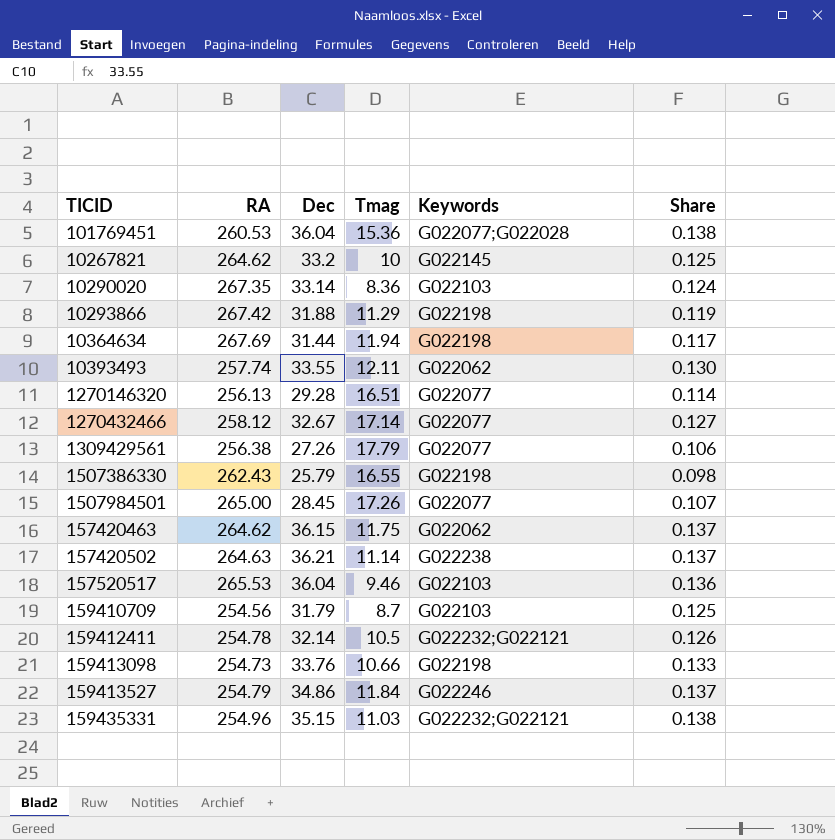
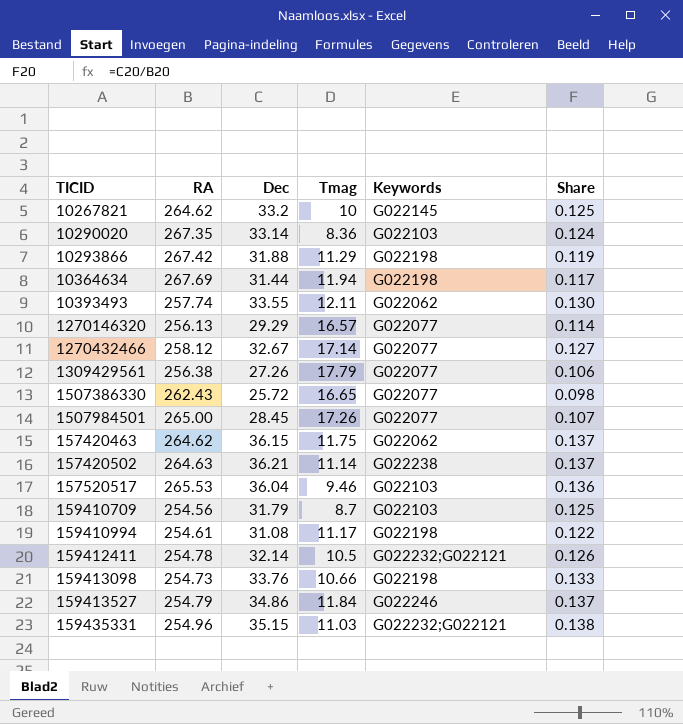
row 101769451: 260.53 | 36.04 | 15.36 | G022077;G022028 | 0.138 -> none
1270146320 | Dec: 29.28 -> 29.29
1270146320 | Tmag: 16.51 -> 16.57
1507386330 | Dec: 25.79 -> 25.72
1507386330 | Tmag: 16.55 -> 16.65
1507386330 | Keywords: G022198 -> G022077
row 159410994: none -> 254.61 | 31.08 | 11.17 | G022198 | 0.122

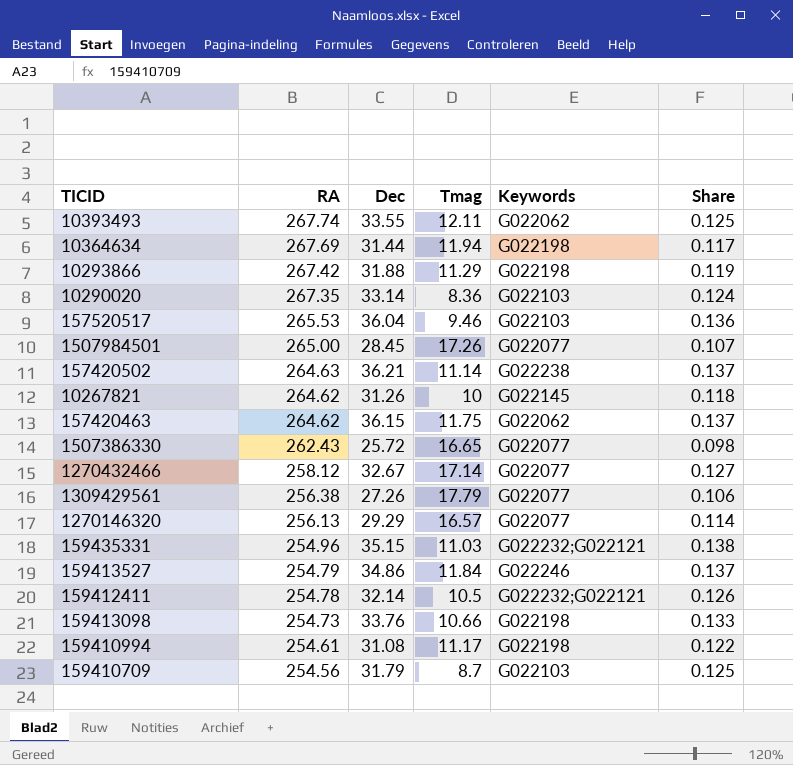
row order: none -> RA descending
10393493 | RA: 257.74 -> 267.74
10393493 | Share: 0.130 -> 0.125
10267821 | Dec: 33.2 -> 31.26
10267821 | Share: 0.125 -> 0.118

